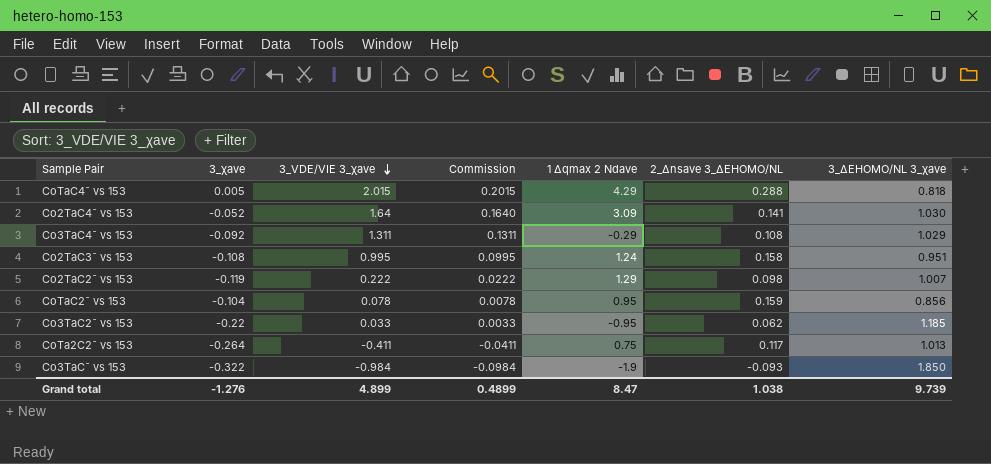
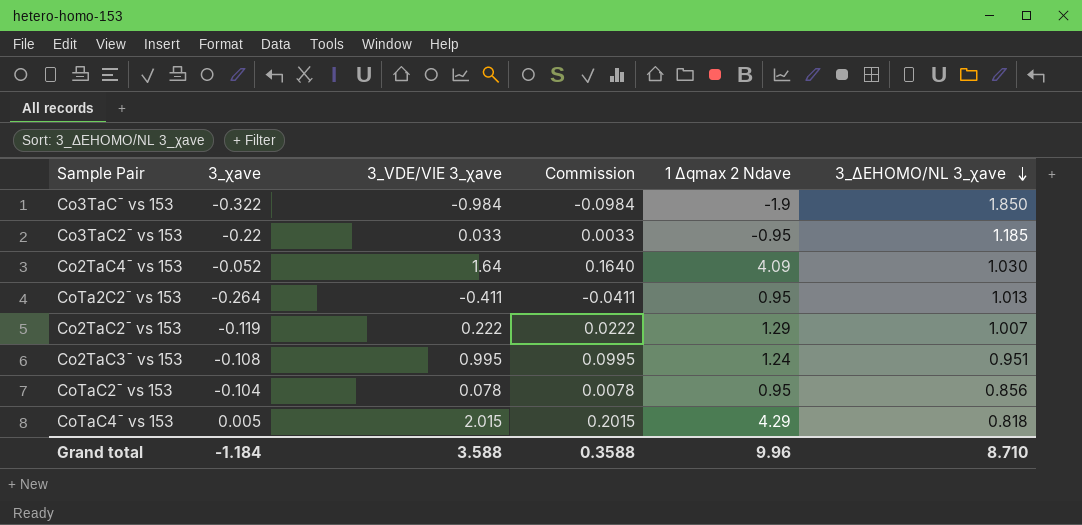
row order: 3_VDE/VIE 3_χave descending -> 3_ΔEHOMO/NL 3_χave descending
column 2_Δnsave 3_ΔEHOMO/NL | position: 6 -> none
row Co3TaC4¯ vs 153: -0.092 | 1.311 | 0.1311 | -0.29 | 0.108 | 1.029 -> none
Co2TaC4¯ vs 153 | 1 Δqmax 2 Ndave: 3.09 -> 4.09
CoTa2C2¯ vs 153 | 1 Δqmax 2 Ndave: 0.75 -> 0.95
Grand total | 3_χave: -1.276 -> -1.184
Grand total | 3_VDE/VIE 3_χave: 4.899 -> 3.588
Grand total | Commission: 0.4899 -> 0.3588
Grand total | 1 Δqmax 2 Ndave: 8.47 -> 9.96
Grand total | 3_ΔEHOMO/NL 3_χave: 9.739 -> 8.710

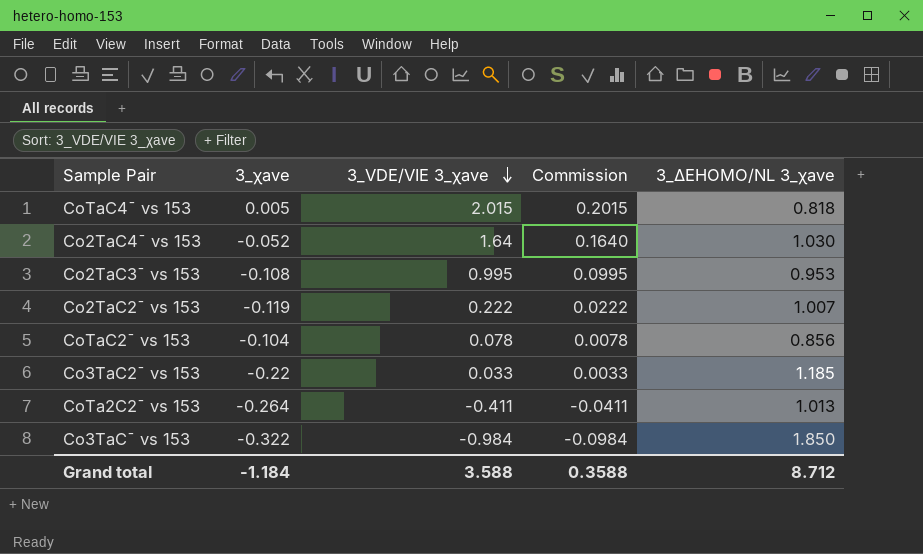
row order: 3_ΔEHOMO/NL 3_χave descending -> 3_VDE/VIE 3_χave descending
column 1 Δqmax 2 Ndave | position: 5 -> none
Co2TaC3¯ vs 153 | 3_ΔEHOMO/NL 3_χave: 0.951 -> 0.953
Grand total | 3_ΔEHOMO/NL 3_χave: 8.710 -> 8.712

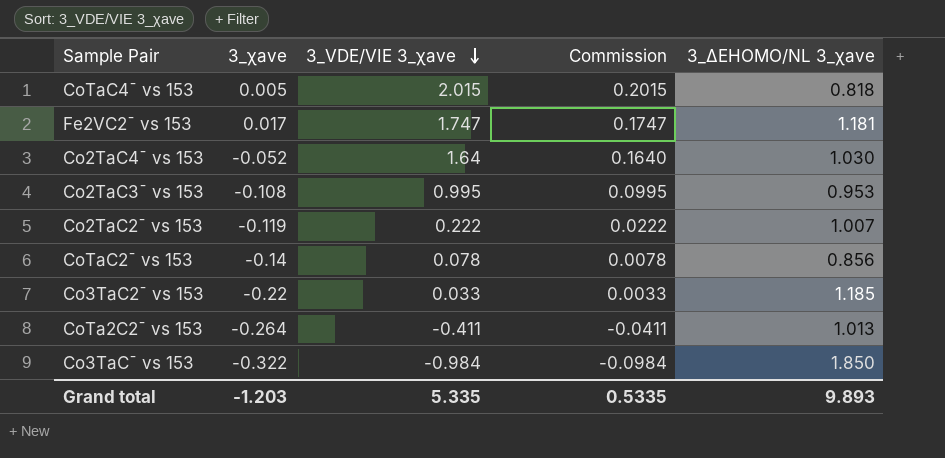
row Fe2VC2¯ vs 153: none -> 0.017 | 1.747 | 0.1747 | 1.181
CoTaC2¯ vs 153 | 3_χave: -0.104 -> -0.14
Grand total | 3_χave: -1.184 -> -1.203
Grand total | 3_VDE/VIE 3_χave: 3.588 -> 5.335
Grand total | Commission: 0.3588 -> 0.5335
Grand total | 3_ΔEHOMO/NL 3_χave: 8.712 -> 9.893

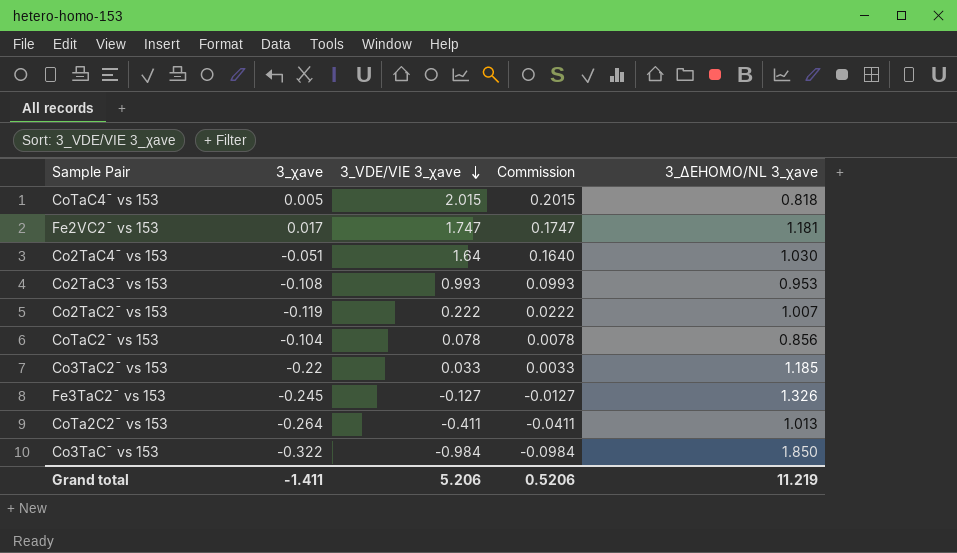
Co2TaC4¯ vs 153 | 3_χave: -0.052 -> -0.051
Co2TaC3¯ vs 153 | 3_VDE/VIE 3_χave: 0.995 -> 0.993
Co2TaC3¯ vs 153 | Commission: 0.0995 -> 0.0993
CoTaC2¯ vs 153 | 3_χave: -0.14 -> -0.104
row Fe3TaC2¯ vs 153: none -> -0.245 | -0.127 | -0.0127 | 1.326
Grand total | 3_χave: -1.203 -> -1.411
Grand total | 3_VDE/VIE 3_χave: 5.335 -> 5.206
Grand total | Commission: 0.5335 -> 0.5206
Grand total | 3_ΔEHOMO/NL 3_χave: 9.893 -> 11.219

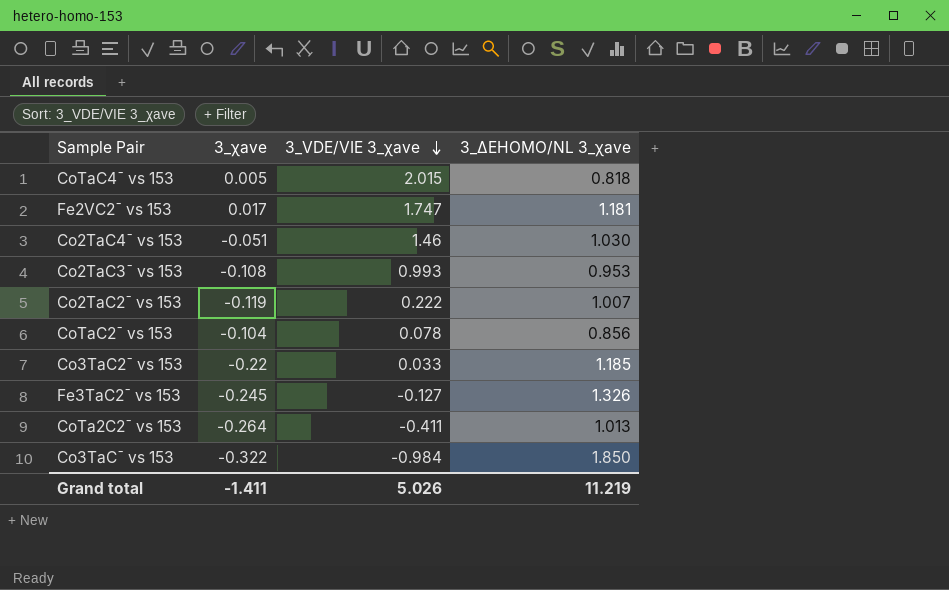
column Commission | formula: [3_VDE/VIE 3_χave] * 0.1 -> none
Co2TaC4¯ vs 153 | 3_VDE/VIE 3_χave: 1.64 -> 1.46
Grand total | 3_VDE/VIE 3_χave: 5.206 -> 5.026

